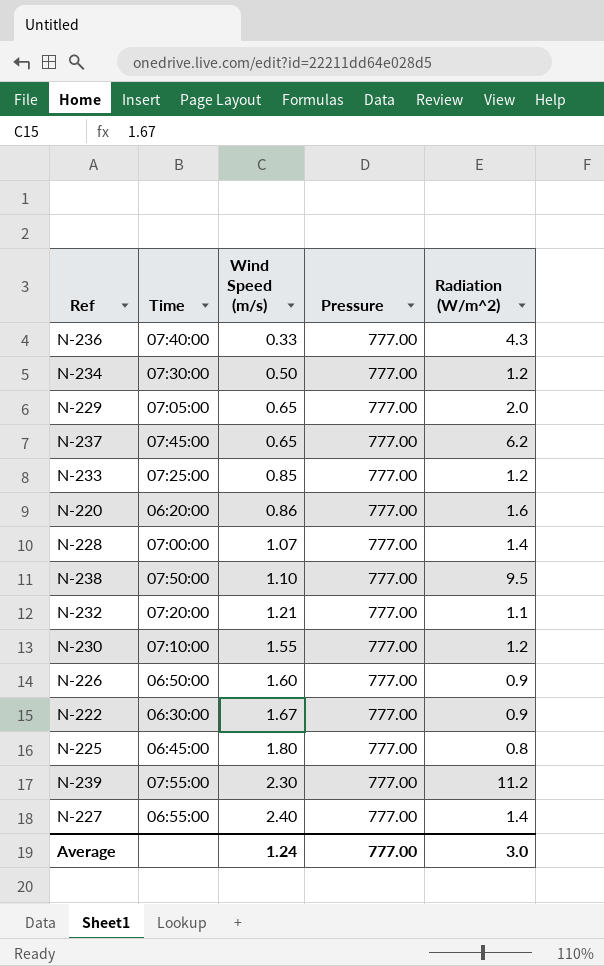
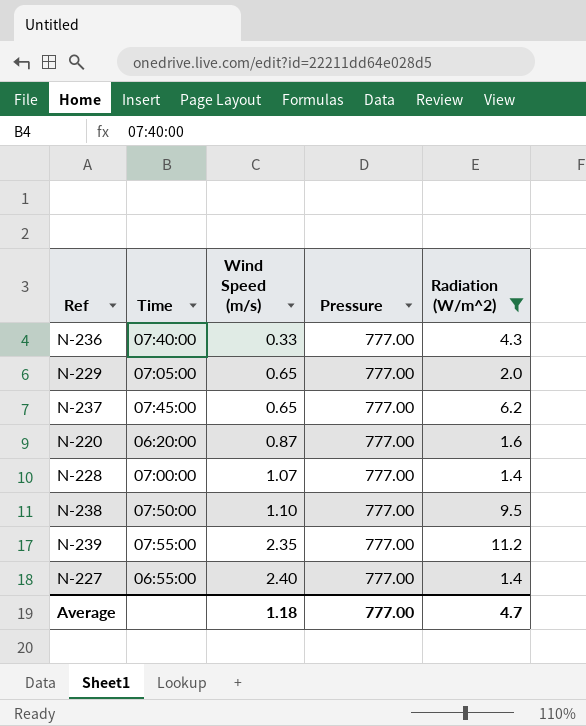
filter: none -> Radiation (W/m^2) >= 1.4
N-220 | Wind Speed (m/s): 0.86 -> 0.87
N-239 | Wind Speed (m/s): 2.30 -> 2.35
Average | Wind Speed (m/s): 1.24 -> 1.18
Average | Radiation (W/m^2): 3.0 -> 4.7

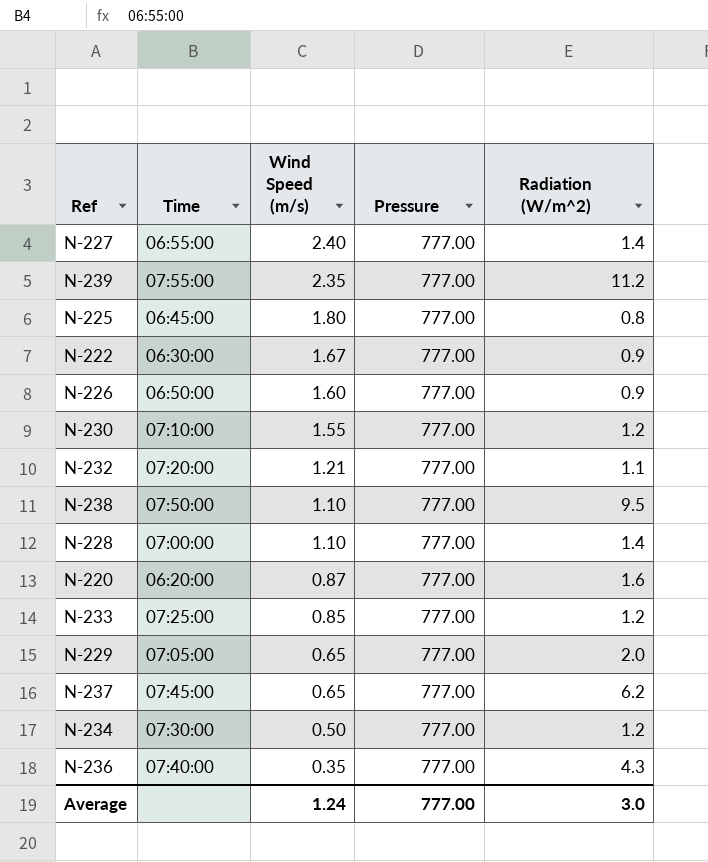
filter: Radiation (W/m^2) >= 1.4 -> none
row order: Wind Speed (m/s) ascending -> Wind Speed (m/s) descending
N-228 | Wind Speed (m/s): 1.07 -> 1.10
N-236 | Wind Speed (m/s): 0.33 -> 0.35
Average | Wind Speed (m/s): 1.18 -> 1.24
Average | Radiation (W/m^2): 4.7 -> 3.0

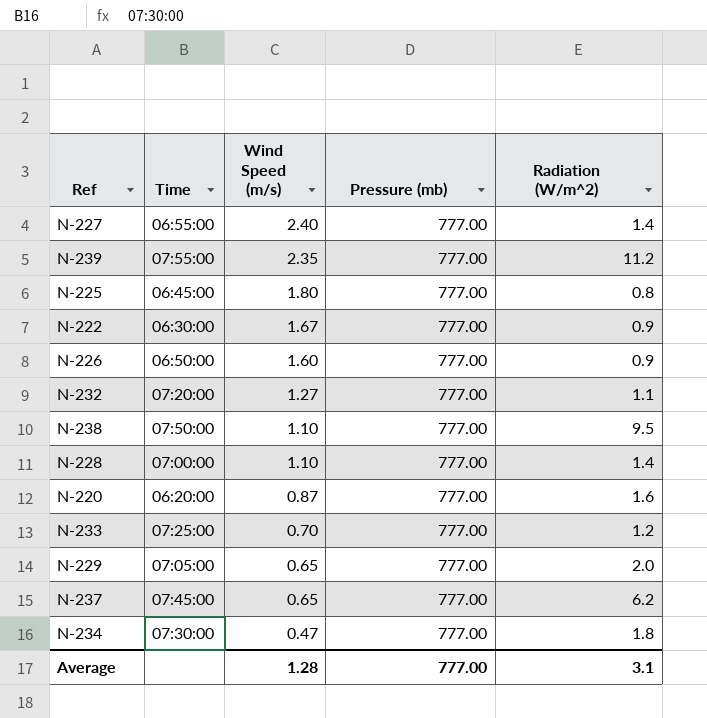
column name: Pressure -> Pressure (mb)
row N-230: 07:10:00 | 1.55 | 777.00 | 1.2 -> none
row N-236: 07:40:00 | 0.35 | 777.00 | 4.3 -> none
N-232 | Wind Speed (m/s): 1.21 -> 1.27
N-233 | Wind Speed (m/s): 0.85 -> 0.70
N-234 | Wind Speed (m/s): 0.50 -> 0.47
N-234 | Radiation (W/m^2): 1.2 -> 1.8
Average | Wind Speed (m/s): 1.24 -> 1.28
Average | Radiation (W/m^2): 3.0 -> 3.1

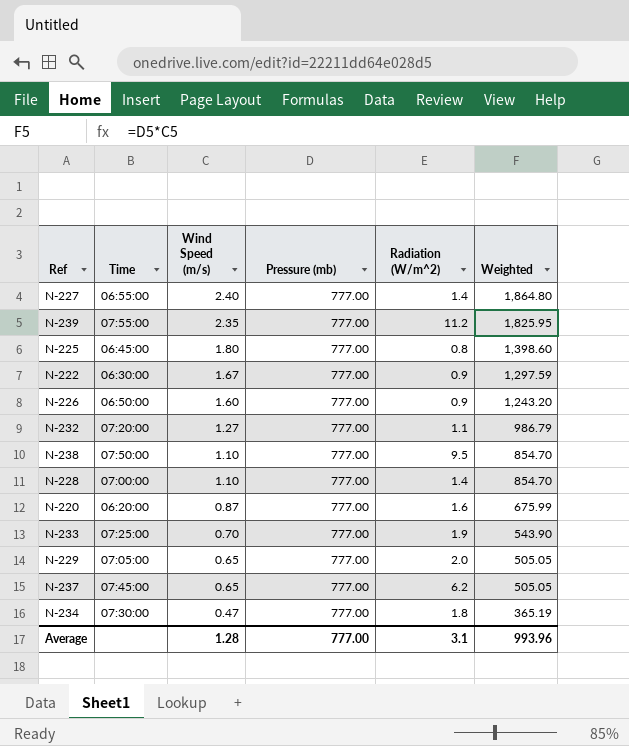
column Weighted | formula: none -> [Wind Speed (m/s)] * [Pressure (mb)]
N-233 | Radiation (W/m^2): 1.2 -> 1.9

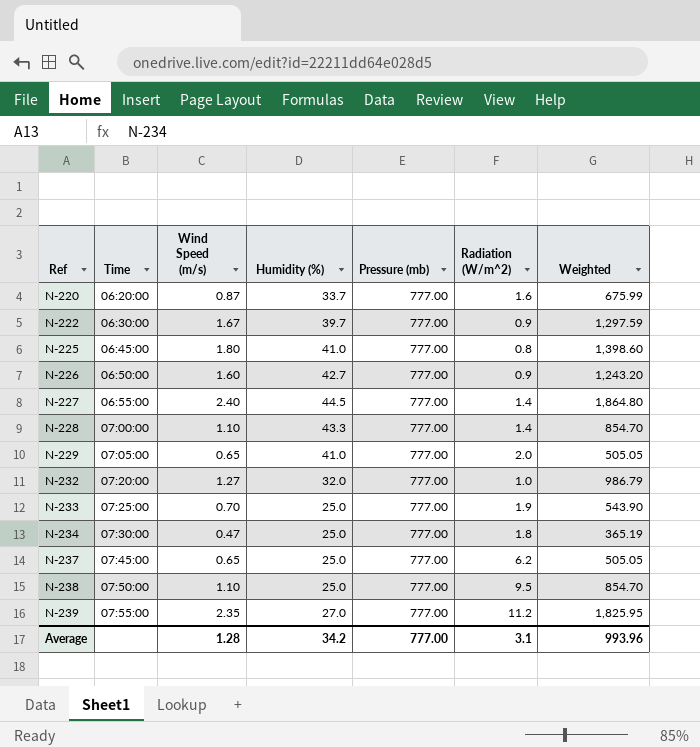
row order: Wind Speed (m/s) descending -> Ref ascending
column Humidity (%) | position: none -> 4
N-232 | Radiation (W/m^2): 1.1 -> 1.0

